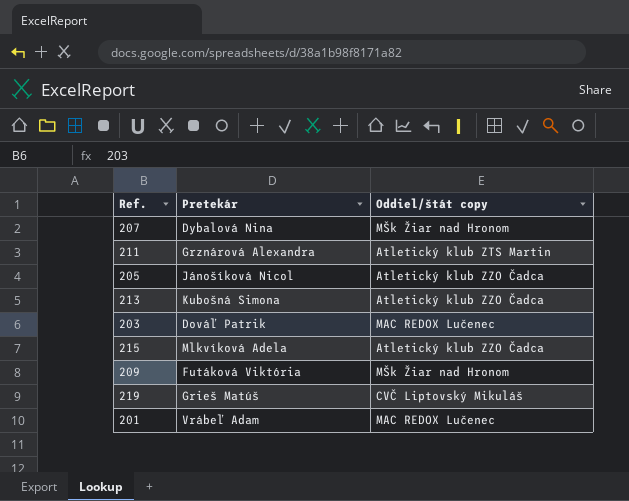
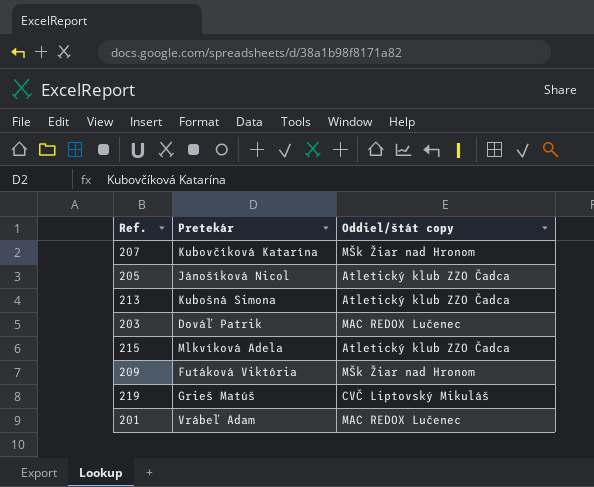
row 211: Grznárová Alexandra | Atletický klub ZTS Martin -> none
207 | Pretekár: Dybalová Nina -> Kubovčíková Katarína

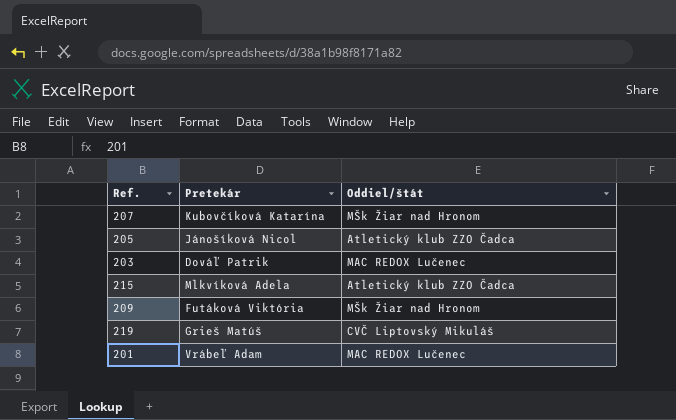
column name: Oddiel/štát copy -> Oddiel/štát
row 213: Kubošná Simona | Atletický klub ZZO Čadca -> none

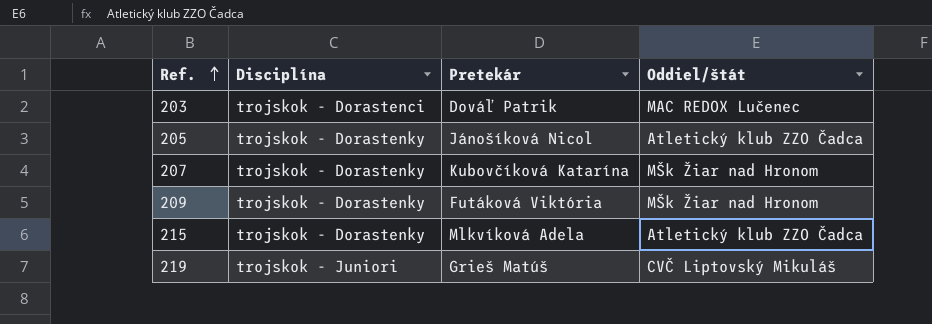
row order: none -> Ref. ascending
column Disciplína | position: none -> 2
row 201: Vrábeľ Adam | MAC REDOX Lučenec -> none

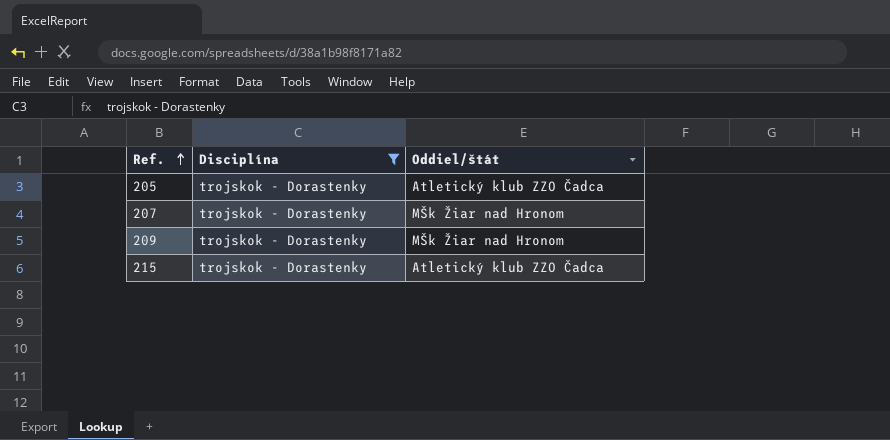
filter: none -> Disciplína = trojskok - Dorastenky
column Pretekár | position: 3 -> none

